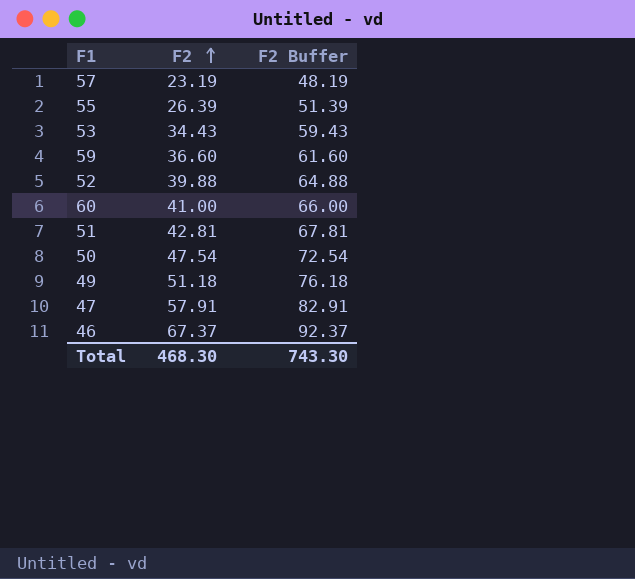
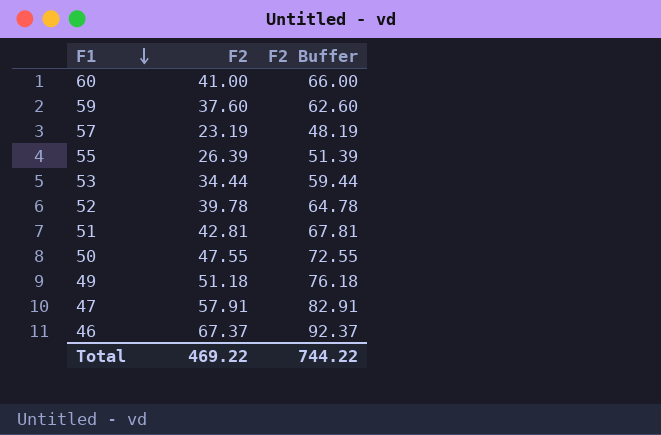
row order: F2 ascending -> F1 descending
59 | F2: 36.60 -> 37.60
59 | F2 Buffer: 61.60 -> 62.60
53 | F2: 34.43 -> 34.44
53 | F2 Buffer: 59.43 -> 59.44
52 | F2: 39.88 -> 39.78
52 | F2 Buffer: 64.88 -> 64.78
50 | F2: 47.54 -> 47.55
50 | F2 Buffer: 72.54 -> 72.55
Total | F2: 468.30 -> 469.22
Total | F2 Buffer: 743.30 -> 744.22

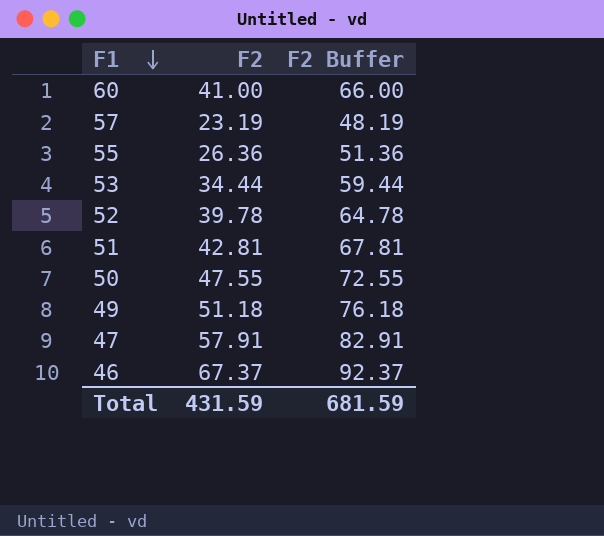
row 59: 37.60 | 62.60 -> none
55 | F2: 26.39 -> 26.36
55 | F2 Buffer: 51.39 -> 51.36
Total | F2: 469.22 -> 431.59
Total | F2 Buffer: 744.22 -> 681.59

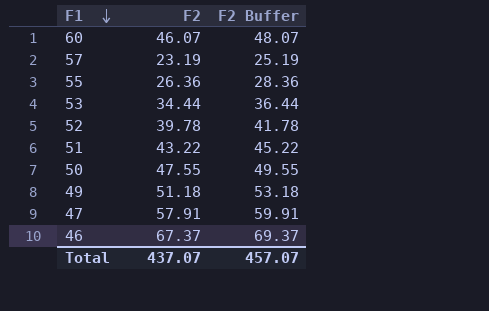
column F2 Buffer | formula: [F2] + 25 -> [F2] + 2
60 | F2: 41.00 -> 46.07
51 | F2: 42.81 -> 43.22
Total | F2: 431.59 -> 437.07
Total | F2 Buffer: 681.59 -> 457.07

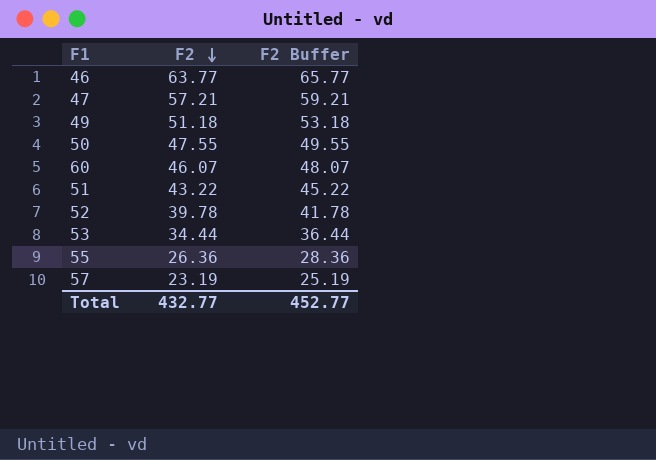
row order: F1 descending -> F2 descending
46 | F2: 67.37 -> 63.77
46 | F2 Buffer: 69.37 -> 65.77
47 | F2: 57.91 -> 57.21
47 | F2 Buffer: 59.91 -> 59.21
Total | F2: 437.07 -> 432.77
Total | F2 Buffer: 457.07 -> 452.77

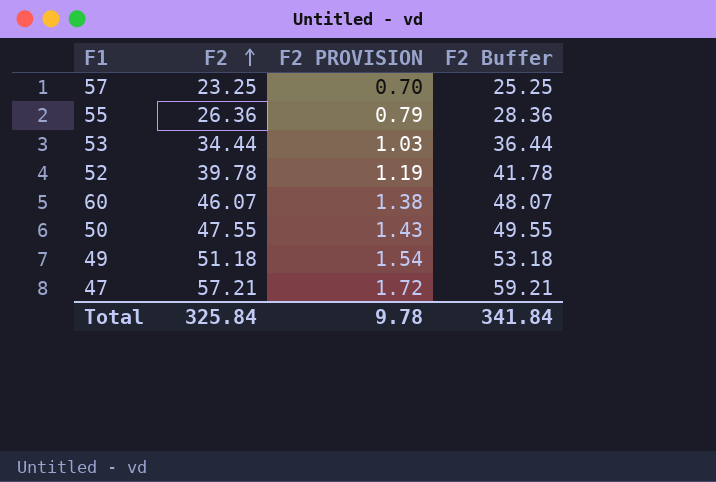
row order: F2 descending -> F2 ascending
column F2 PROVISION | formula: none -> [F2] * 0.03
row 46: 63.77 | 65.77 -> none
row 51: 43.22 | 45.22 -> none
57 | F2: 23.19 -> 23.25
57 | F2 Buffer: 25.19 -> 25.25
Total | F2: 432.77 -> 325.84
Total | F2 Buffer: 452.77 -> 341.84

